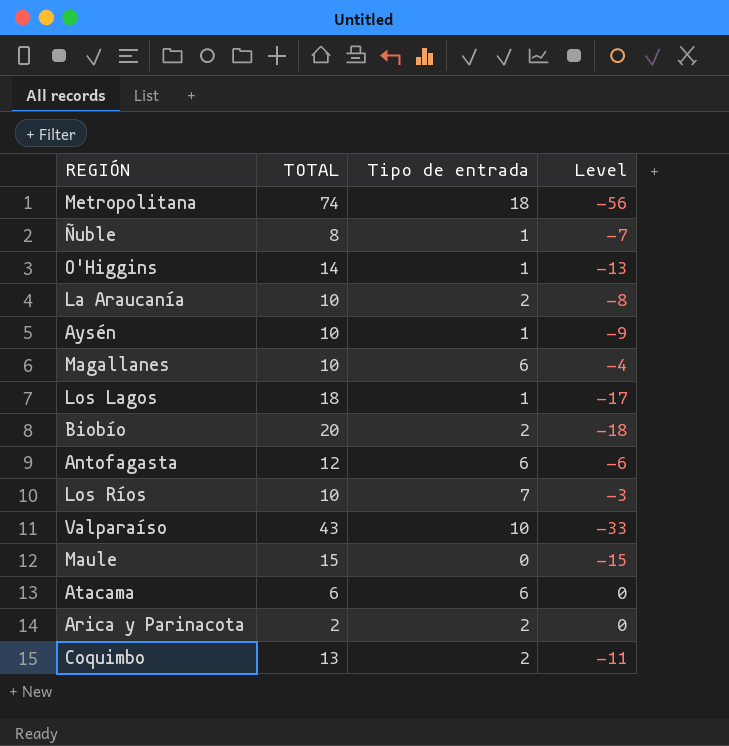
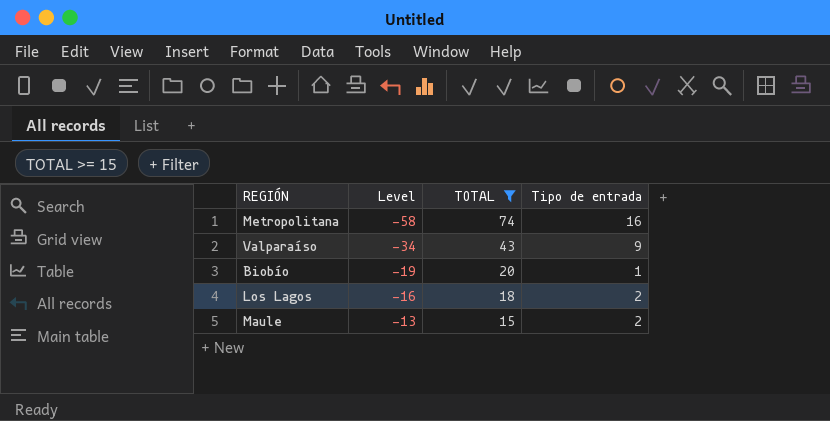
filter: none -> TOTAL >= 15
row order: none -> Level ascending
column Level | position: 4 -> 2
Metropolitana | Level: -56 -> -58
Metropolitana | Tipo de entrada: 18 -> 16
Valparaíso | Level: -33 -> -34
Valparaíso | Tipo de entrada: 10 -> 9
Biobío | Level: -18 -> -19
Biobío | Tipo de entrada: 2 -> 1
Los Lagos | Level: -17 -> -16
Los Lagos | Tipo de entrada: 1 -> 2
Maule | Level: -15 -> -13
Maule | Tipo de entrada: 0 -> 2

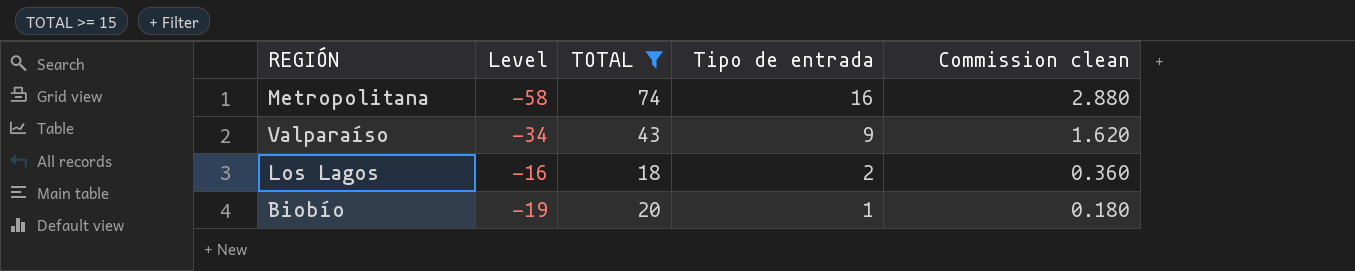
row order: Level ascending -> Tipo de entrada descending
column Commission clean | formula: none -> [Tipo de entrada] * 0.18
row Maule: -13 | 15 | 2 -> none

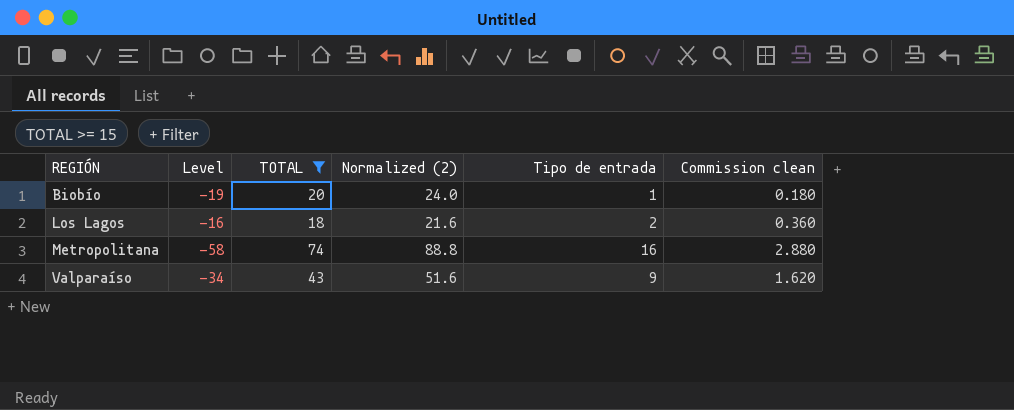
row order: Tipo de entrada descending -> REGIÓN ascending
column Normalized (2) | formula: none -> [TOTAL] * 1.2

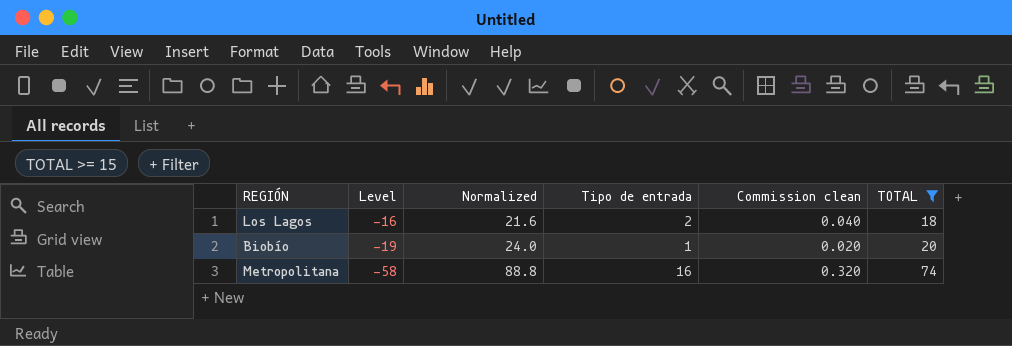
row order: REGIÓN ascending -> Level descending
column name: Normalized (2) -> Normalized
column Commission clean | formula: [Tipo de entrada] * 0.18 -> [Tipo de entrada] * 0.02
column TOTAL | position: 3 -> 6
row Valparaíso: -34 | 43 | 51.6 | 9 | 1.620 -> none

